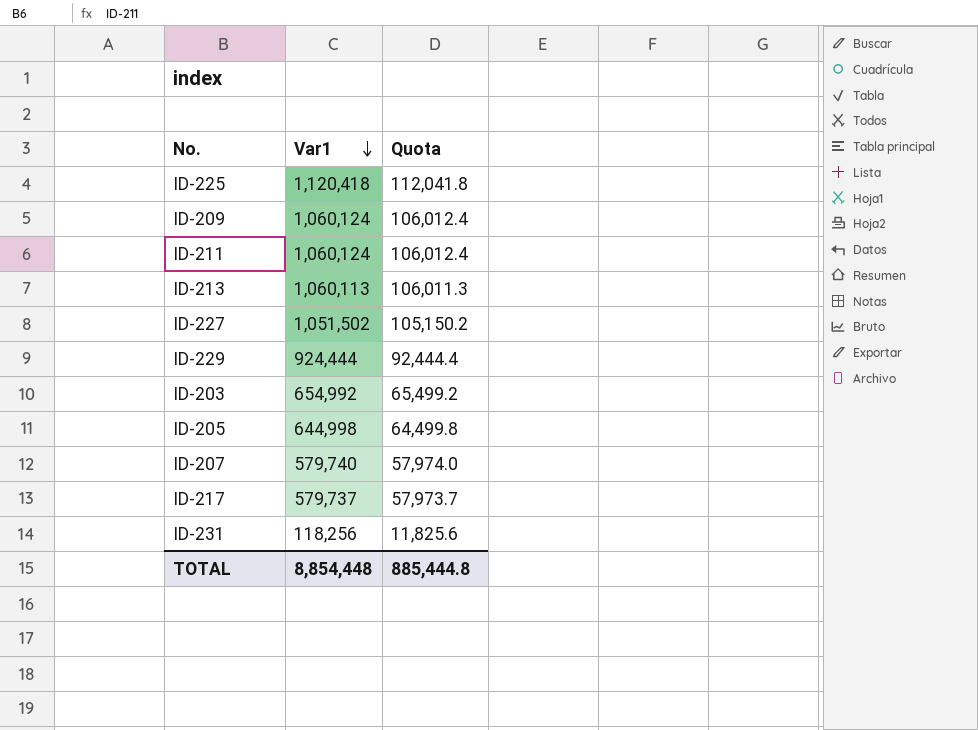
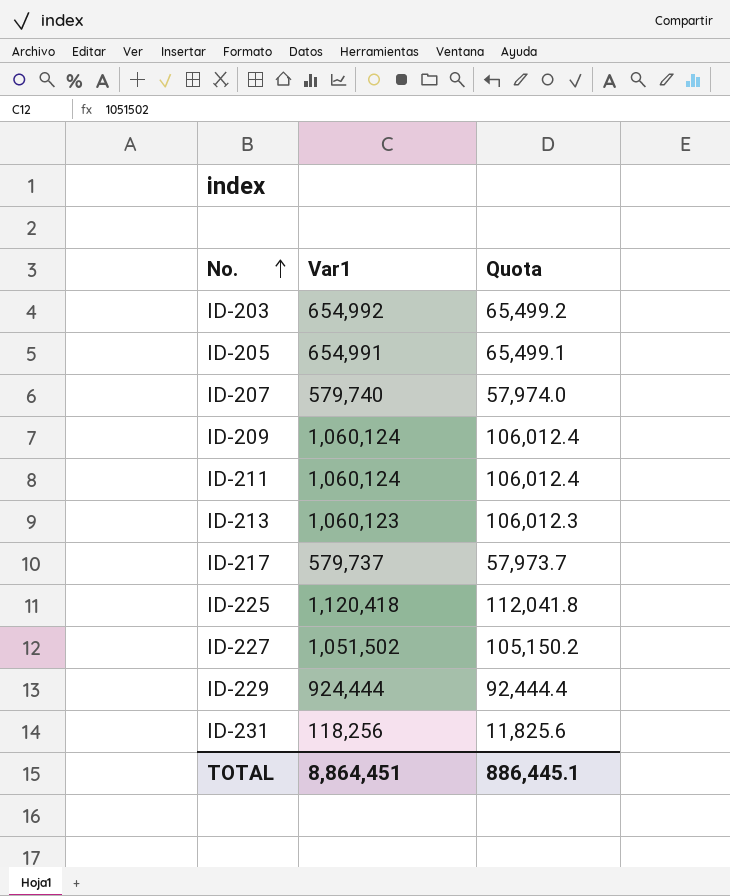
row order: Var1 descending -> No. ascending
ID-205 | Var1: 644,998 -> 654,991
ID-205 | Quota: 64,499.8 -> 65,499.1
ID-213 | Var1: 1,060,113 -> 1,060,123
ID-213 | Quota: 106,011.3 -> 106,012.3
TOTAL | Var1: 8,854,448 -> 8,864,451
TOTAL | Quota: 885,444.8 -> 886,445.1

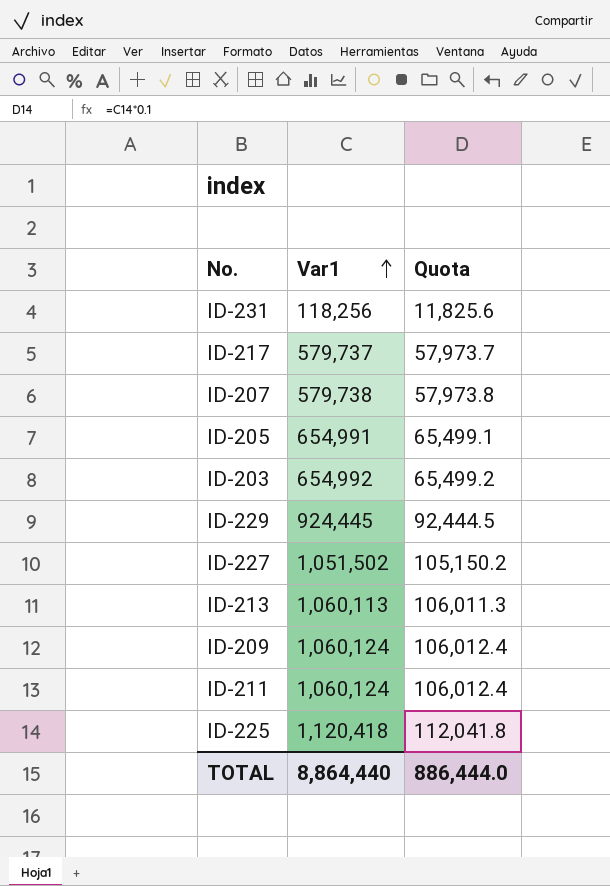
row order: No. ascending -> Var1 ascending
ID-207 | Var1: 579,740 -> 579,738
ID-207 | Quota: 57,974.0 -> 57,973.8
ID-229 | Var1: 924,444 -> 924,445
ID-229 | Quota: 92,444.4 -> 92,444.5
ID-213 | Var1: 1,060,123 -> 1,060,113
ID-213 | Quota: 106,012.3 -> 106,011.3
TOTAL | Var1: 8,864,451 -> 8,864,440
TOTAL | Quota: 886,445.1 -> 886,444.0

